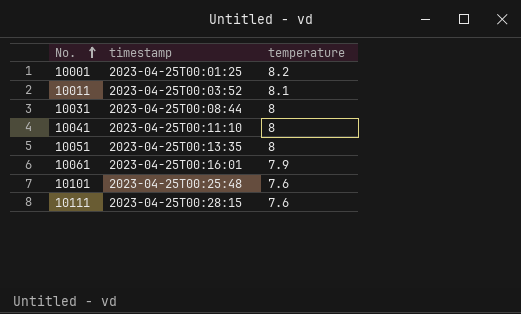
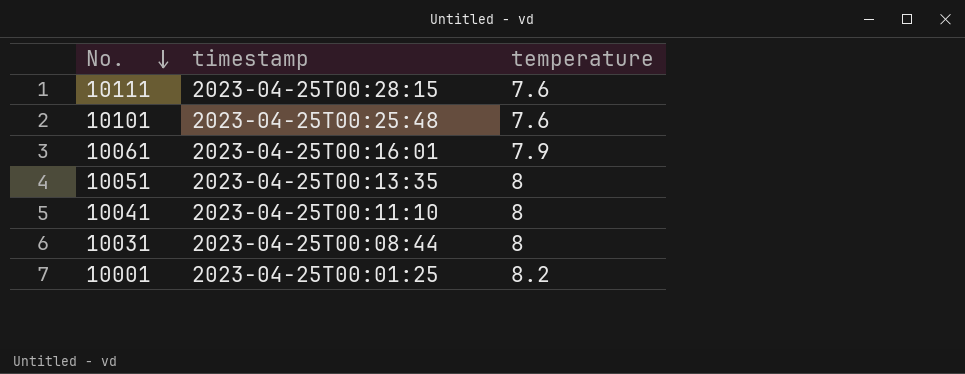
row order: No. ascending -> No. descending
row 10011: 2023-04-25T00:03:52 | 8.1 -> none

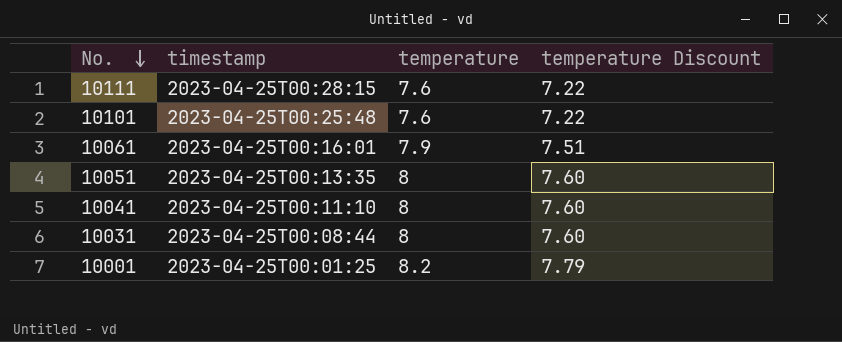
column temperature Discount | formula: none -> [temperature] * 0.95

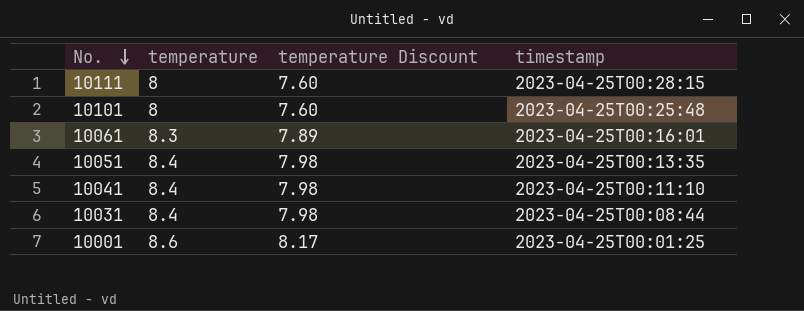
column timestamp | position: 2 -> 4
10111 | temperature: 7.6 -> 8
10111 | temperature Discount: 7.22 -> 7.60
10101 | temperature: 7.6 -> 8
10101 | temperature Discount: 7.22 -> 7.60
10061 | temperature: 7.9 -> 8.3
10061 | temperature Discount: 7.51 -> 7.89
10051 | temperature: 8 -> 8.4
10051 | temperature Discount: 7.60 -> 7.98
10041 | temperature: 8 -> 8.4
10041 | temperature Discount: 7.60 -> 7.98
10031 | temperature: 8 -> 8.4
10031 | temperature Discount: 7.60 -> 7.98
10001 | temperature: 8.2 -> 8.6
10001 | temperature Discount: 7.79 -> 8.17

